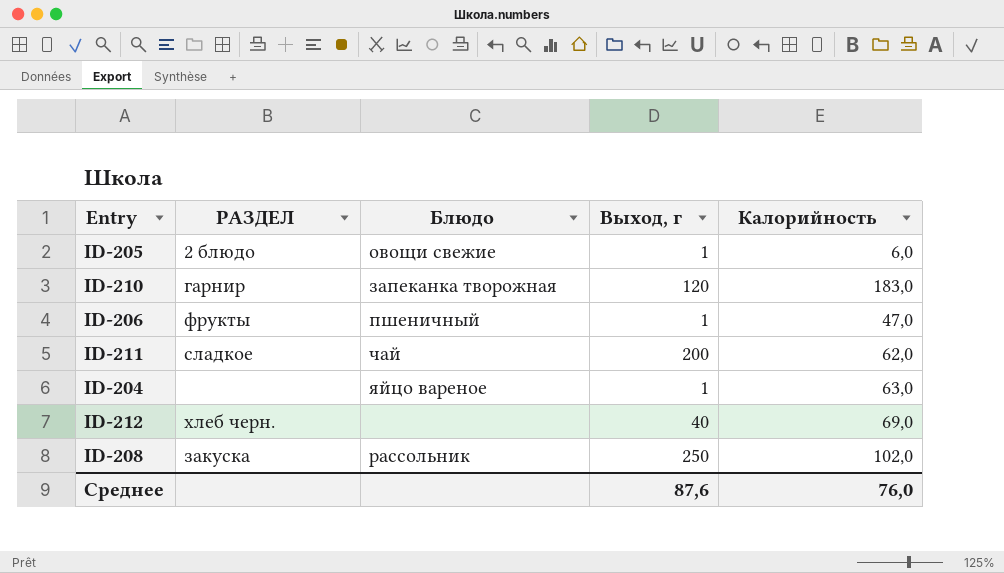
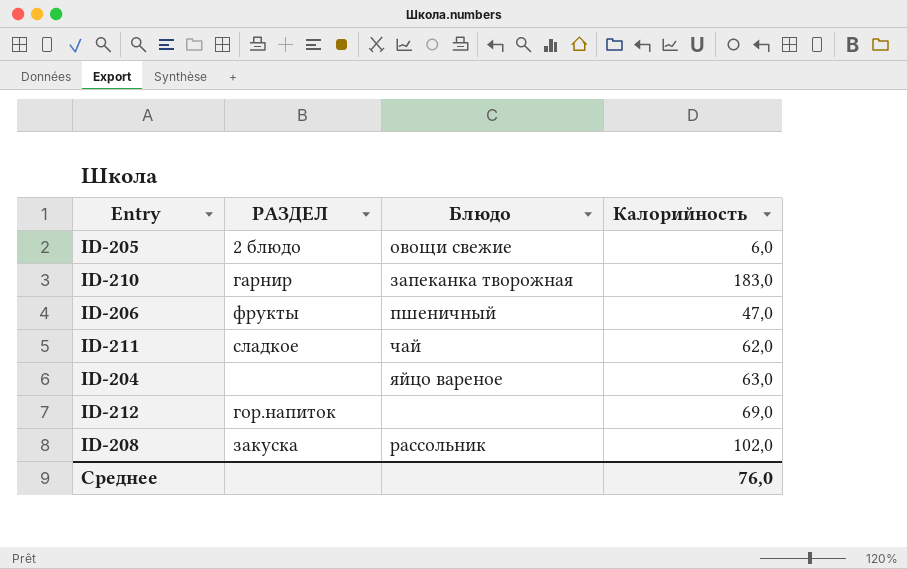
column Выход, г | position: 4 -> none
ID-212 | РАЗДЕЛ: хлеб черн. -> гор.напиток

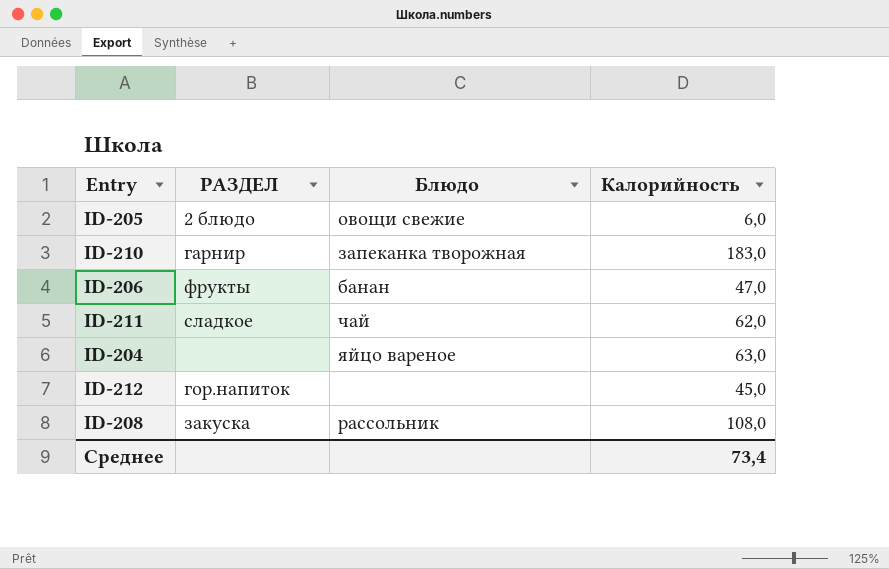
ID-206 | Блюдо: пшеничный -> банан
ID-212 | Калорийность: 69,0 -> 45,0
ID-208 | Калорийность: 102,0 -> 108,0
Среднее | Калорийность: 76,0 -> 73,4

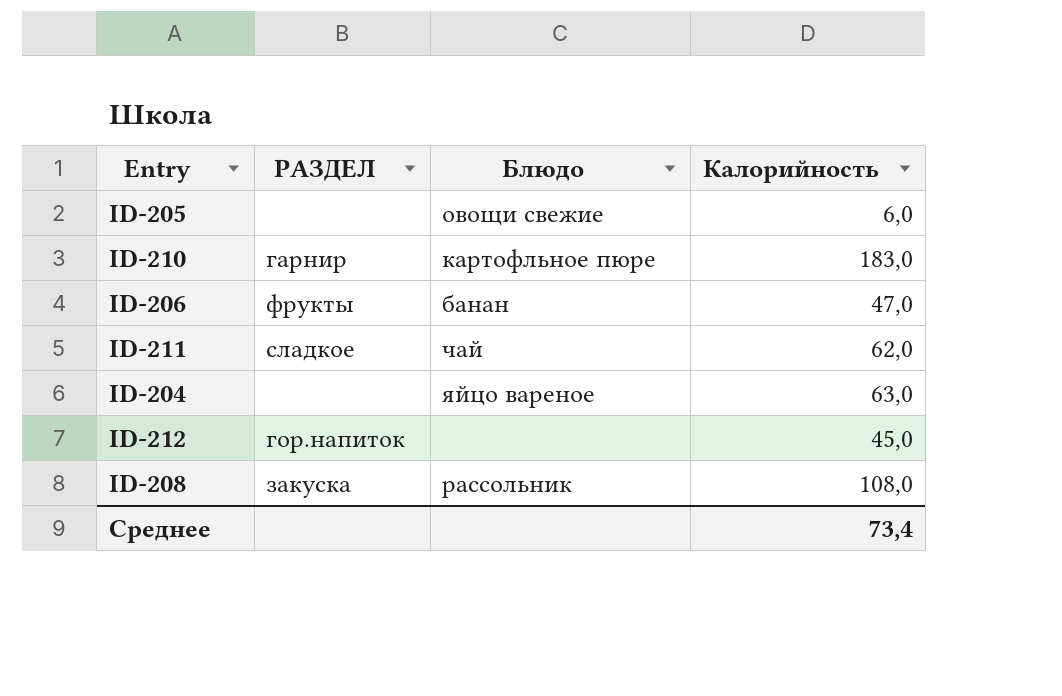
ID-205 | РАЗДЕЛ: 2 блюдо -> none
ID-210 | Блюдо: запеканка творожная -> картофльное пюре

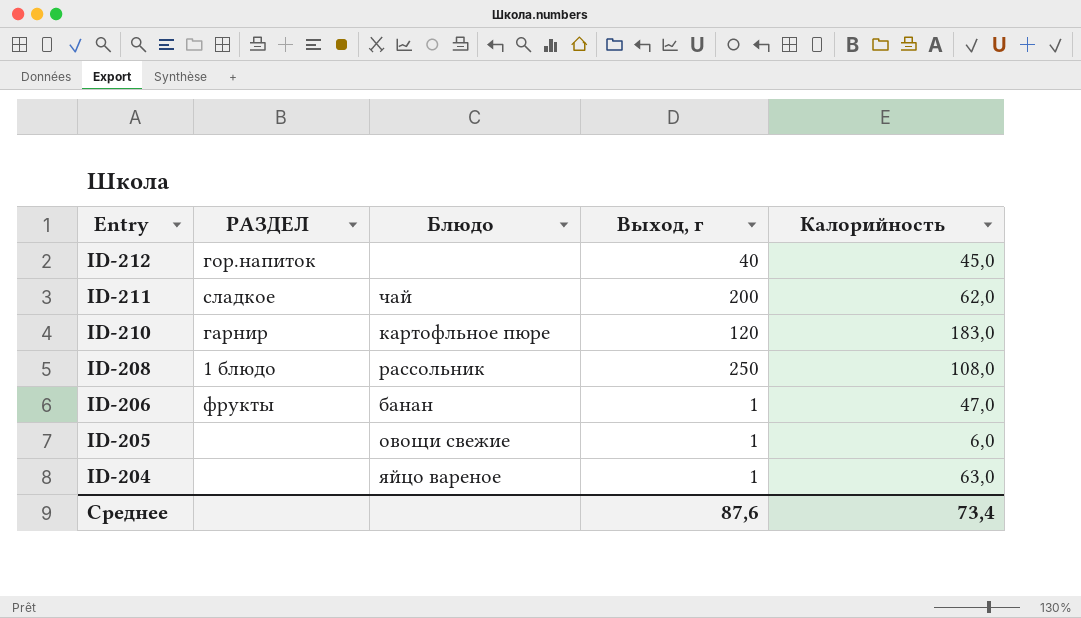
row order: none -> Entry descending
column Выход, г | position: none -> 4
ID-208 | РАЗДЕЛ: закуска -> 1 блюдо

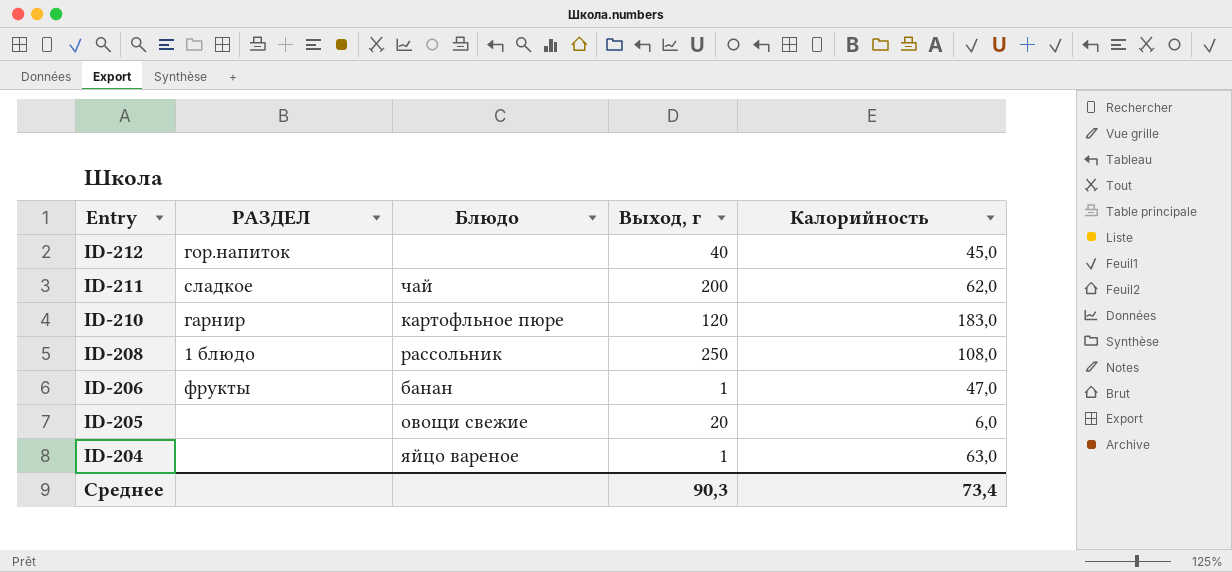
ID-205 | Выход, г: 1 -> 20
Среднее | Выход, г: 87,6 -> 90,3

